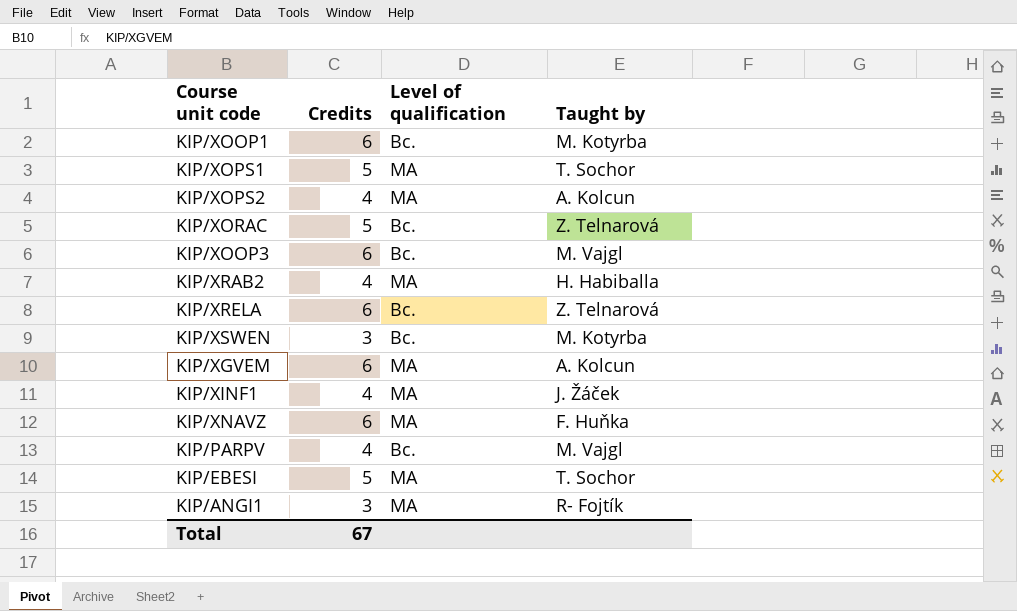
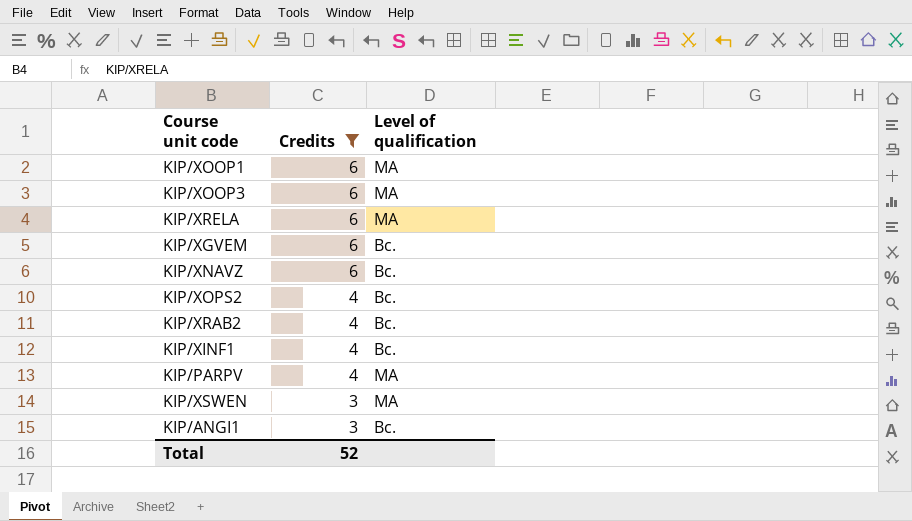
filter: none -> Credits != 5
row order: none -> Credits descending
column Taught by | position: 4 -> none
KIP/XOOP1 | Level of qualification: Bc. -> MA
KIP/XOOP3 | Level of qualification: Bc. -> MA
KIP/XRELA | Level of qualification: Bc. -> MA
KIP/XGVEM | Level of qualification: MA -> Bc.
KIP/XNAVZ | Level of qualification: MA -> Bc.
KIP/XOPS2 | Level of qualification: MA -> Bc.
KIP/XRAB2 | Level of qualification: MA -> Bc.
KIP/XINF1 | Level of qualification: MA -> Bc.
KIP/PARPV | Level of qualification: Bc. -> MA
KIP/XSWEN | Level of qualification: Bc. -> MA
KIP/ANGI1 | Level of qualification: MA -> Bc.
Total | Credits: 67 -> 52

